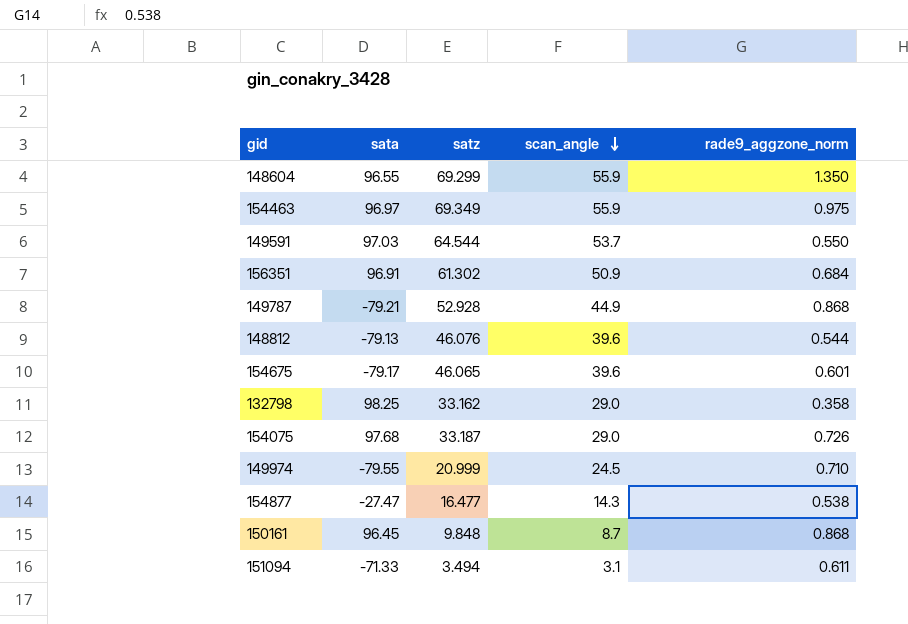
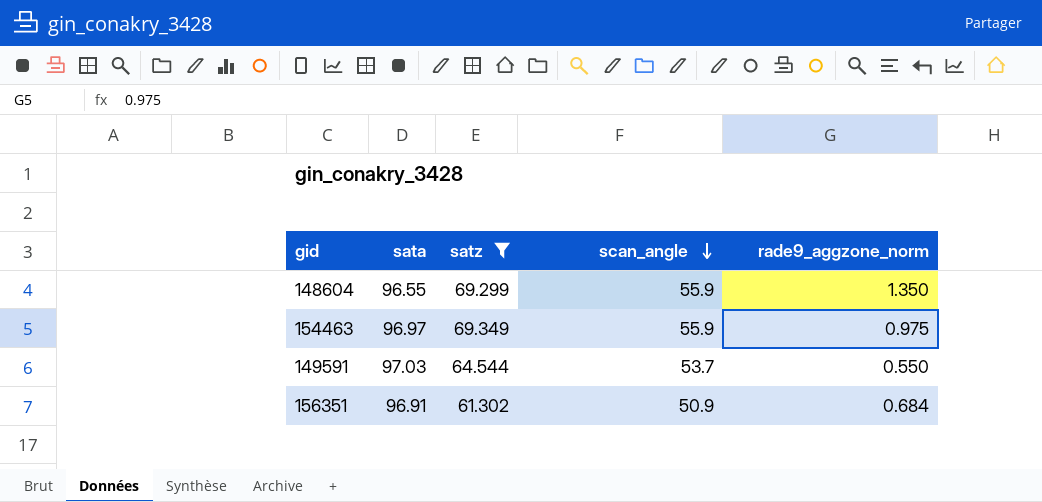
filter: none -> satz >= 61.302

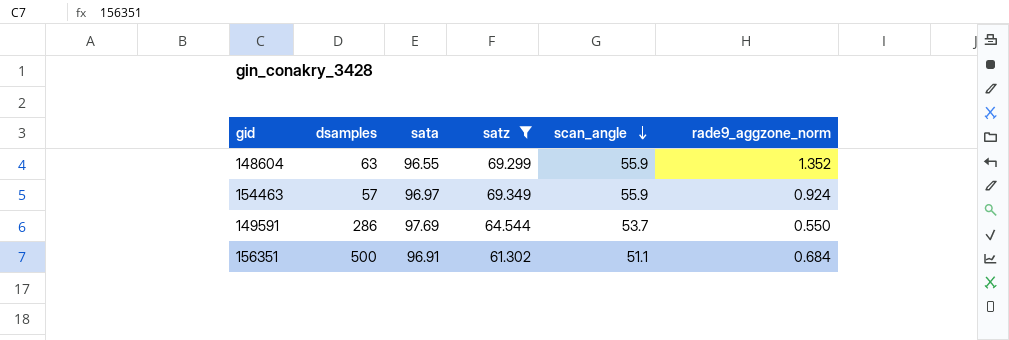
column dsamples | position: none -> 2
148604 | rade9_aggzone_norm: 1.350 -> 1.352
154463 | rade9_aggzone_norm: 0.975 -> 0.924
149591 | sata: 97.03 -> 97.69
156351 | scan_angle: 50.9 -> 51.1

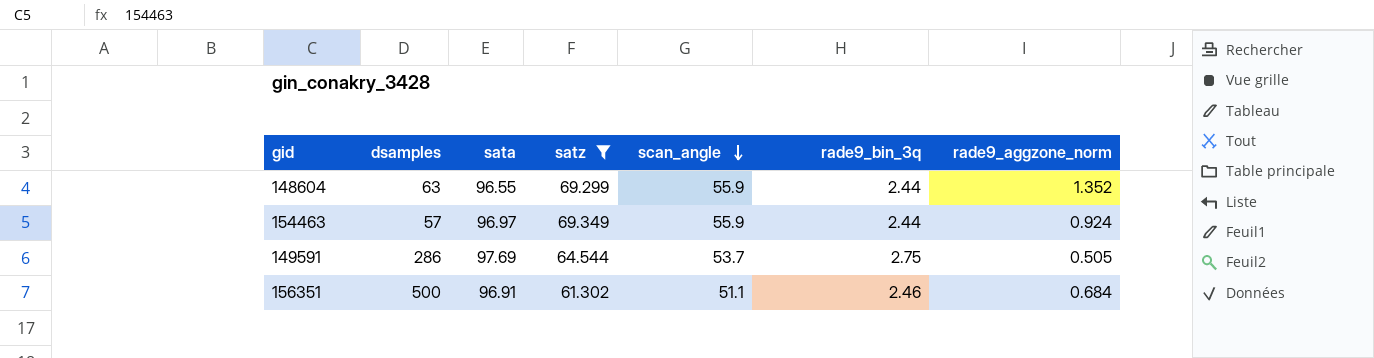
column rade9_bin_3q | position: none -> 6
149591 | rade9_aggzone_norm: 0.550 -> 0.505

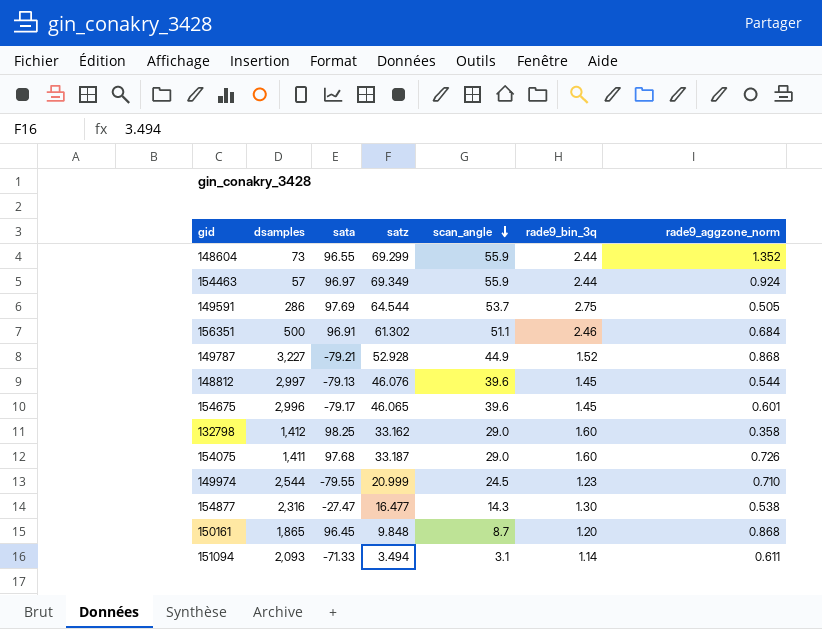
filter: satz >= 61.302 -> none
148604 | dsamples: 63 -> 73

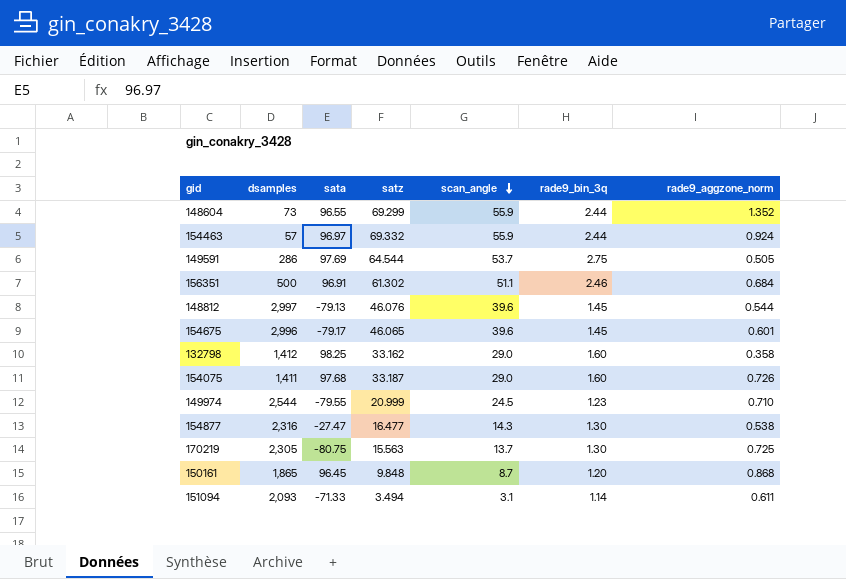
row 149787: 3,227 | -79.21 | 52.928 | 44.9 | 1.52 | 0.868 -> none
154463 | satz: 69.349 -> 69.332
row 170219: none -> 2,305 | -80.75 | 15.563 | 13.7 | 1.30 | 0.725

